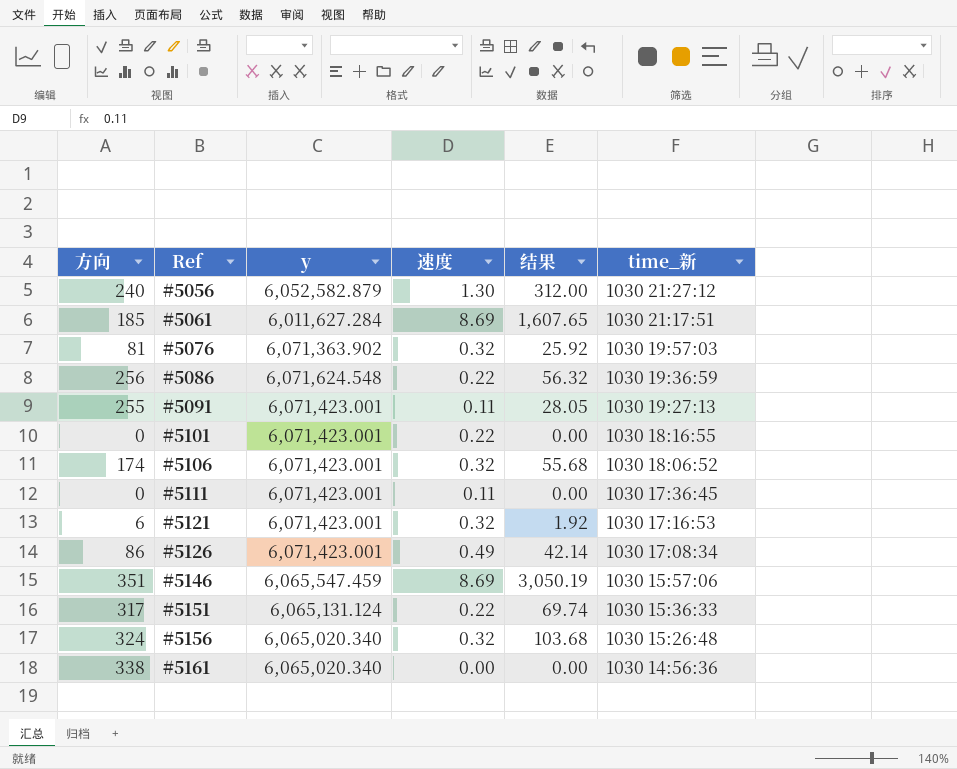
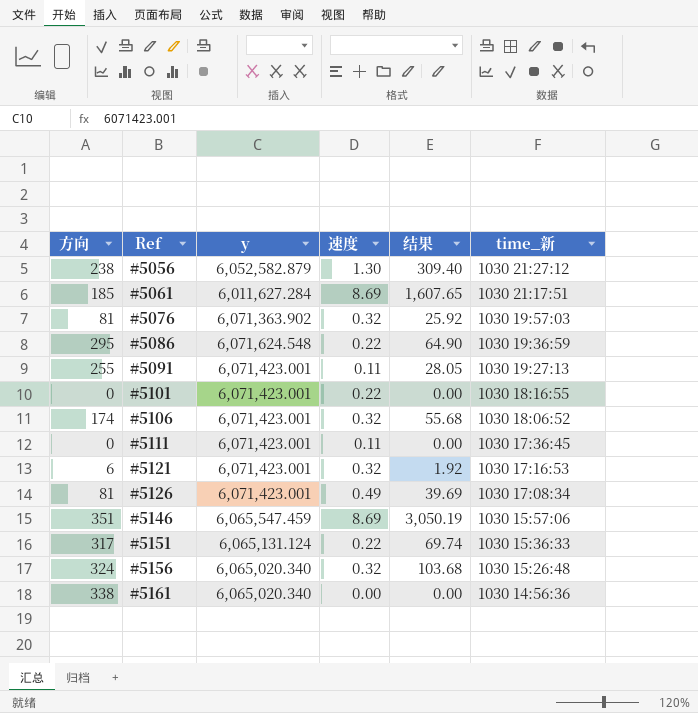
#5056 | 方向: 240 -> 238
#5056 | 结果: 312.00 -> 309.40
#5086 | 方向: 256 -> 295
#5086 | 结果: 56.32 -> 64.90
#5126 | 方向: 86 -> 81
#5126 | 结果: 42.14 -> 39.69

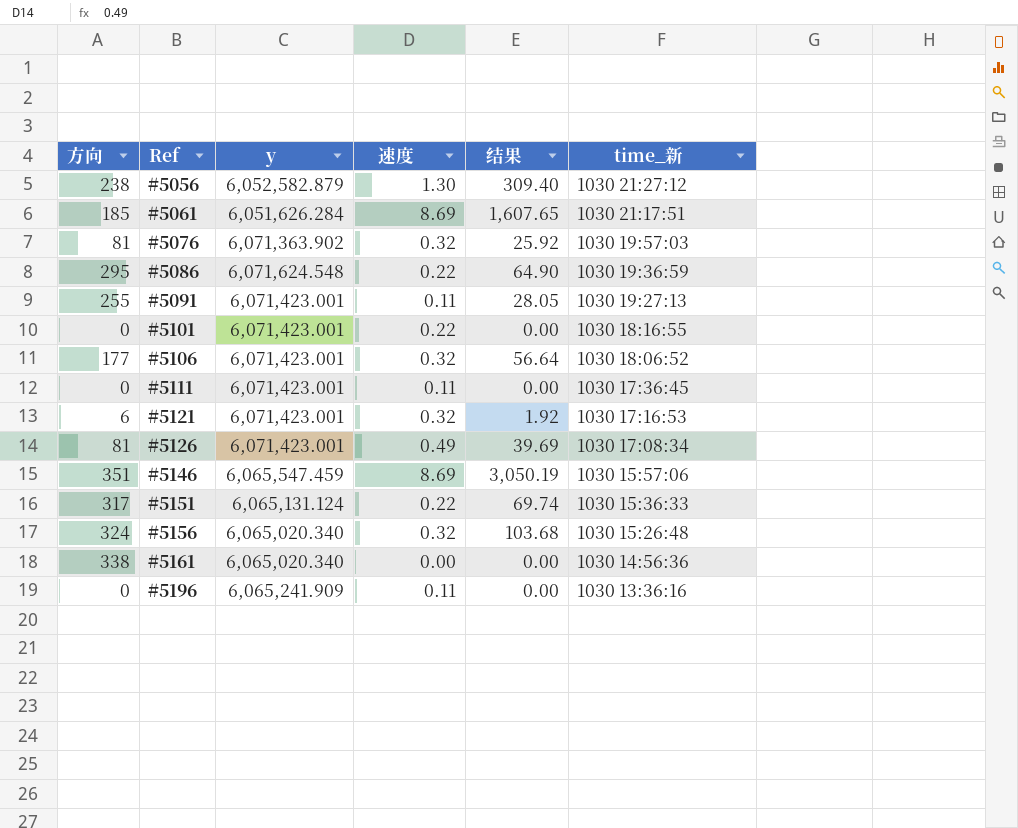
#5061 | y: 6,011,627.284 -> 6,051,626.284
#5106 | 方向: 174 -> 177
#5106 | 结果: 55.68 -> 56.64
row #5196: none -> 0 | 6,065,241.909 | 0.11 | 0.00 | 1030 13:36:16

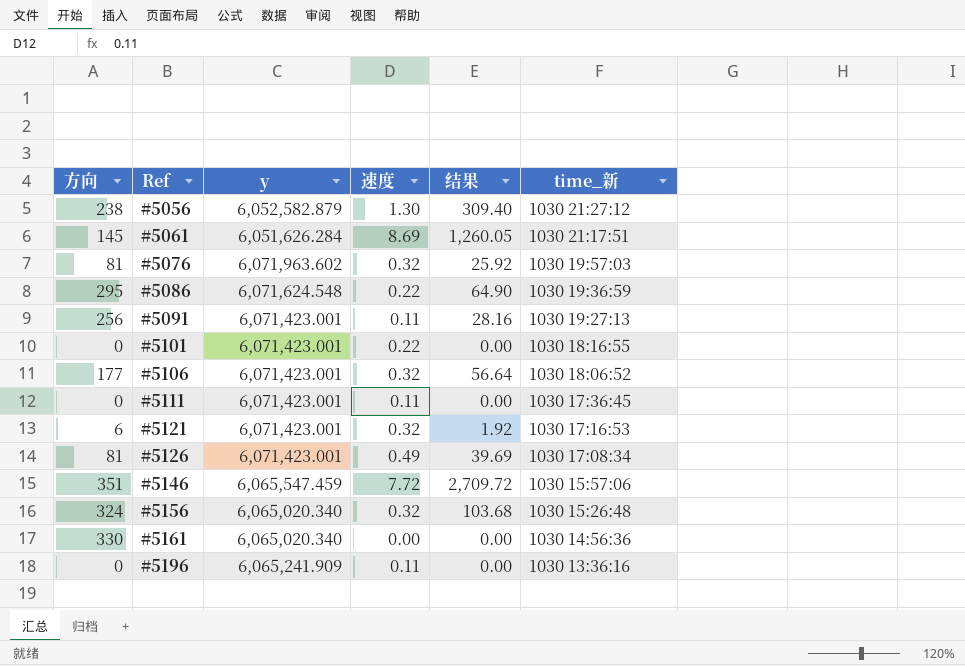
row #5151: 317 | 6,065,131.124 | 0.22 | 69.74 | 1030 15:36:33 -> none
#5061 | 方向: 185 -> 145
#5061 | 结果: 1,607.65 -> 1,260.05
#5076 | y: 6,071,363.902 -> 6,071,963.602
#5091 | 方向: 255 -> 256
#5091 | 结果: 28.05 -> 28.16
#5146 | 速度: 8.69 -> 7.72
#5146 | 结果: 3,050.19 -> 2,709.72
#5161 | 方向: 338 -> 330

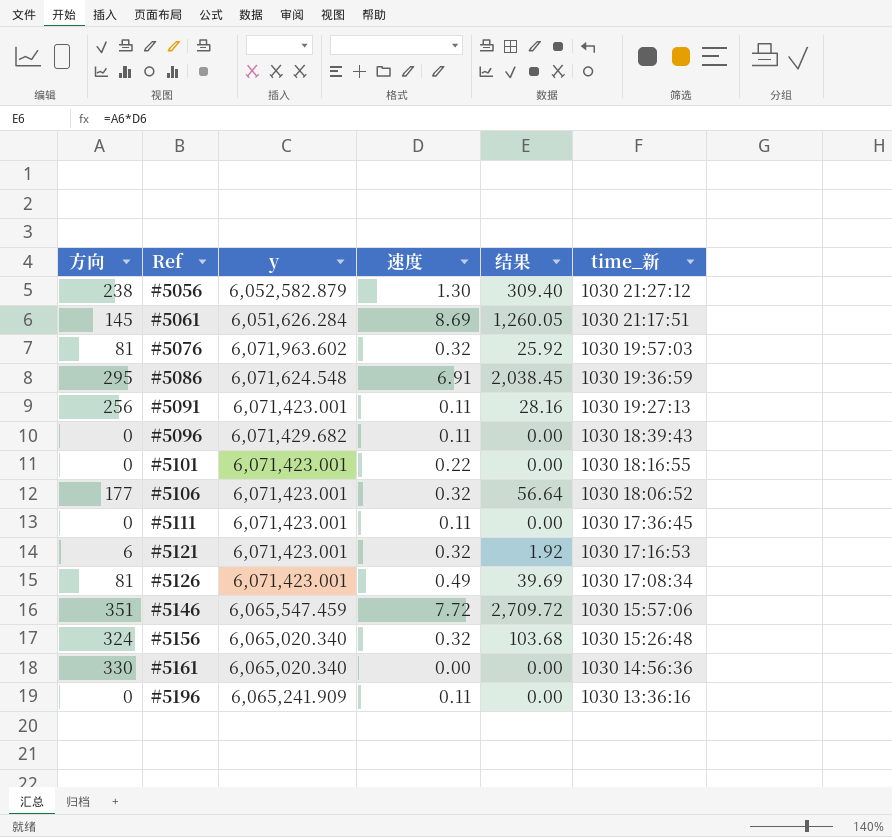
#5086 | 速度: 0.22 -> 6.91
#5086 | 结果: 64.90 -> 2,038.45
row #5096: none -> 0 | 6,071,429.682 | 0.11 | 0.00 | 1030 18:39:43

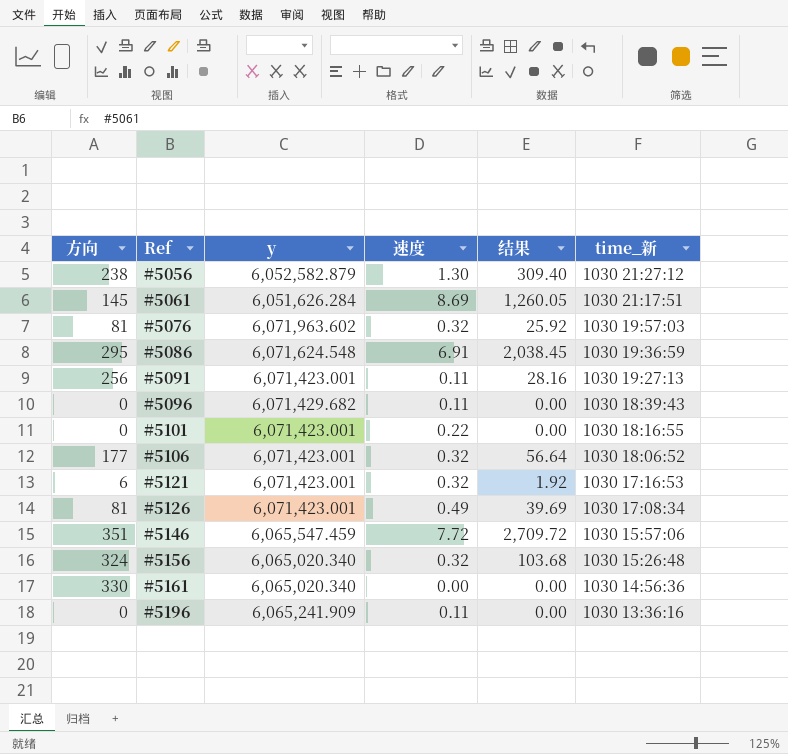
row #5111: 0 | 6,071,423.001 | 0.11 | 0.00 | 1030 17:36:45 -> none

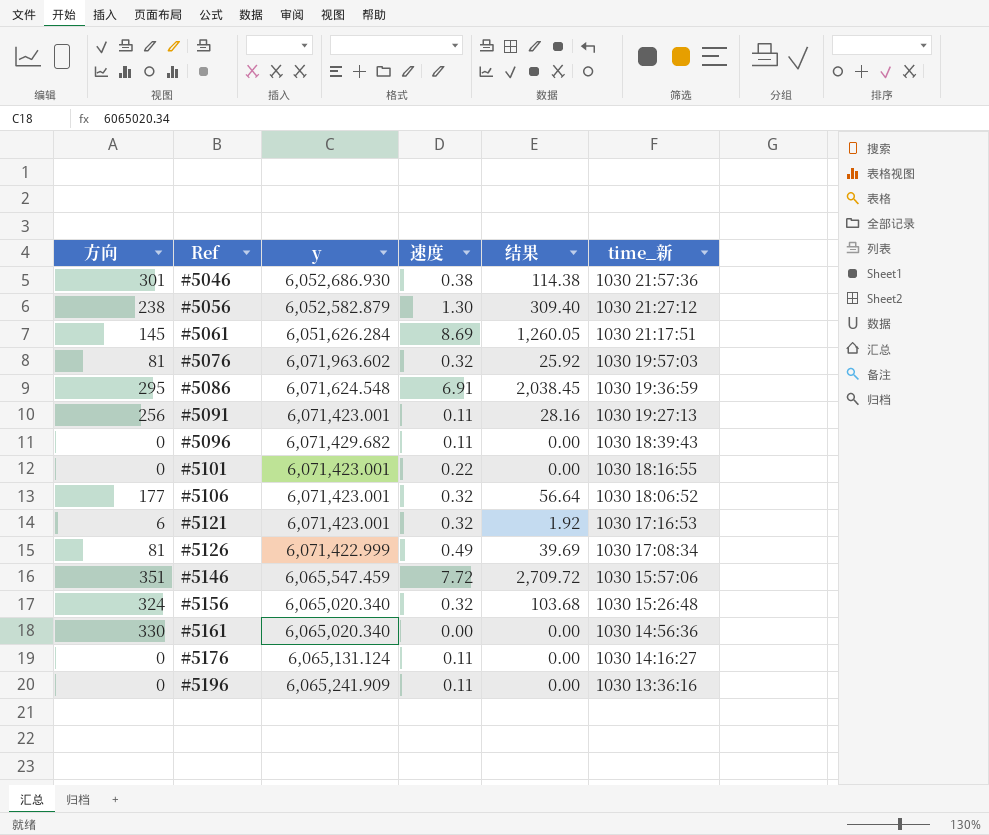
row #5046: none -> 301 | 6,052,686.930 | 0.38 | 114.38 | 1030 21:57:36
#5126 | y: 6,071,423.001 -> 6,071,422.999
row #5176: none -> 0 | 6,065,131.124 | 0.11 | 0.00 | 1030 14:16:27

